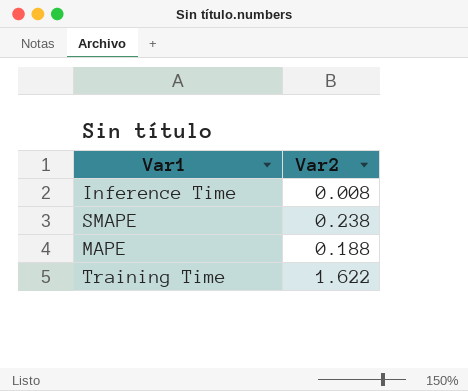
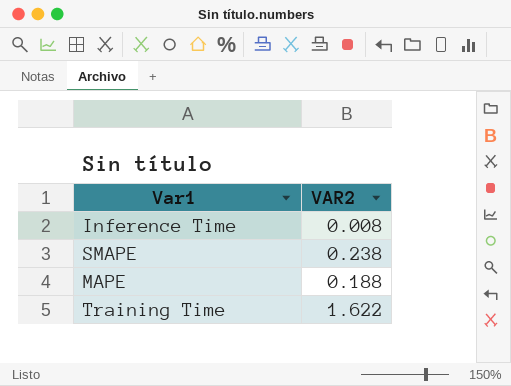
column name: Var2 -> VAR2

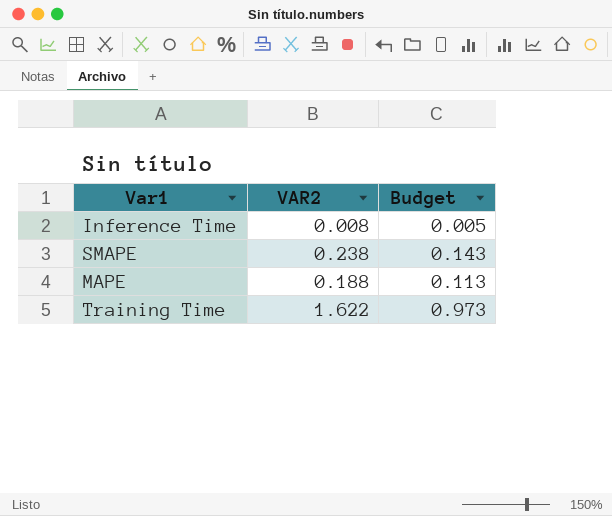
column Budget | formula: none -> [VAR2] * 0.6

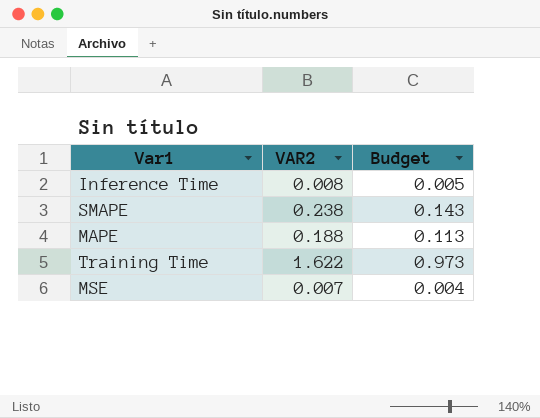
row MSE: none -> 0.007 | 0.004

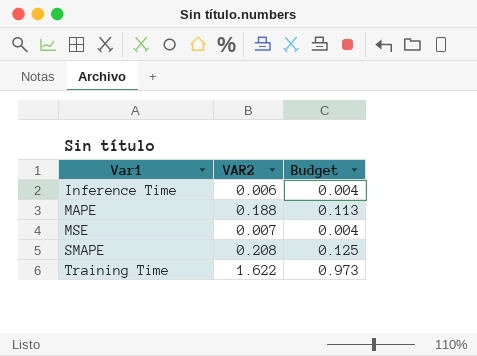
row order: none -> Var1 ascending
Inference Time | VAR2: 0.008 -> 0.006
Inference Time | Budget: 0.005 -> 0.004
SMAPE | VAR2: 0.238 -> 0.208
SMAPE | Budget: 0.143 -> 0.125

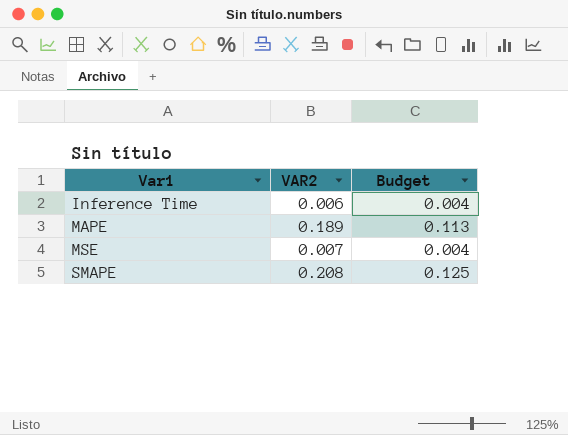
row Training Time: 1.622 | 0.973 -> none
MAPE | VAR2: 0.188 -> 0.189

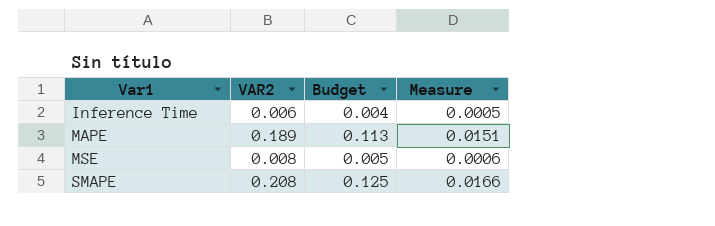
column Measure | formula: none -> [VAR2] * 0.08
MSE | VAR2: 0.007 -> 0.008
MSE | Budget: 0.004 -> 0.005

